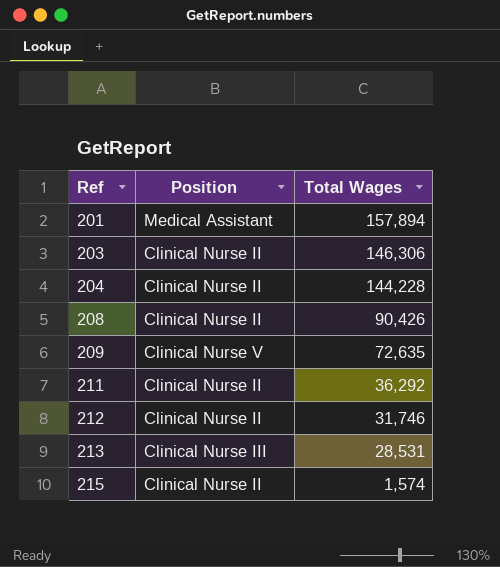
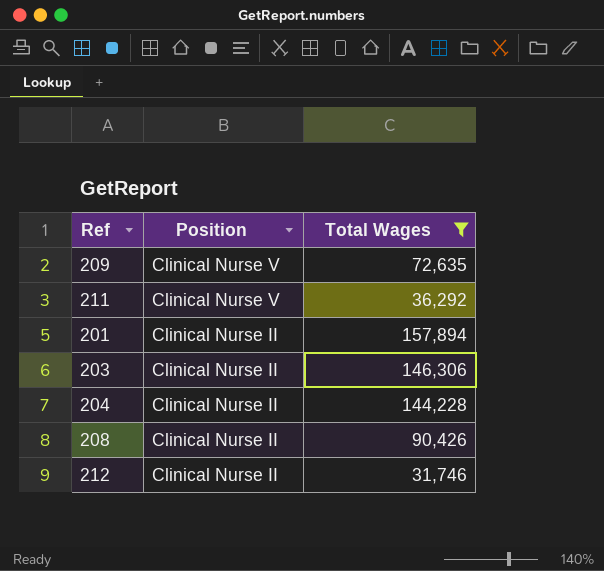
filter: none -> Total Wages >= 31,746
row order: Ref ascending -> Position descending
211 | Position: Clinical Nurse II -> Clinical Nurse V
201 | Position: Medical Assistant -> Clinical Nurse II

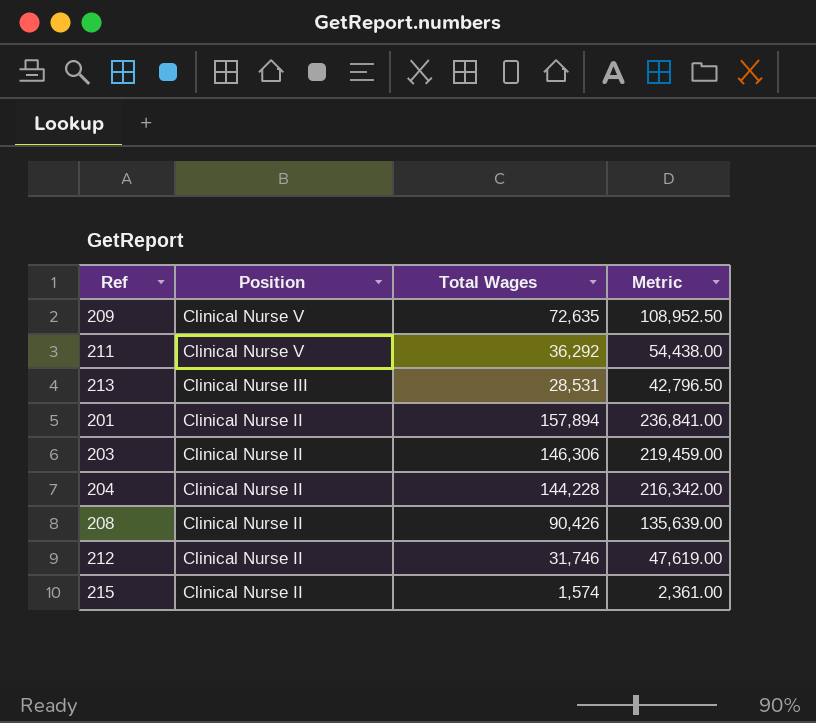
filter: Total Wages >= 31,746 -> none
column Metric | formula: none -> [Total Wages] * 1.5

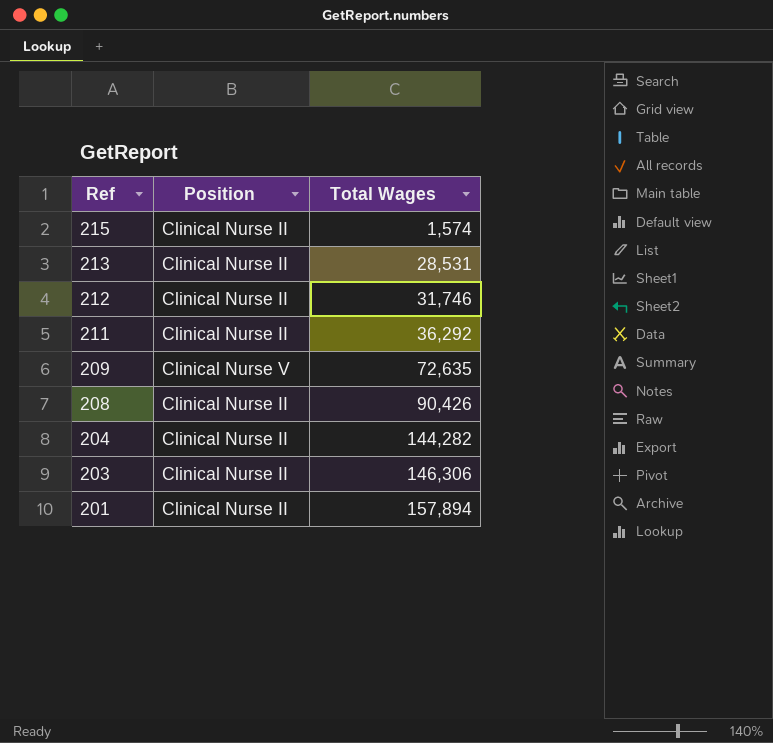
row order: Position descending -> Ref descending
column Metric | formula: [Total Wages] * 1.5 -> none
213 | Position: Clinical Nurse III -> Clinical Nurse II
211 | Position: Clinical Nurse V -> Clinical Nurse II
204 | Total Wages: 144,228 -> 144,282

